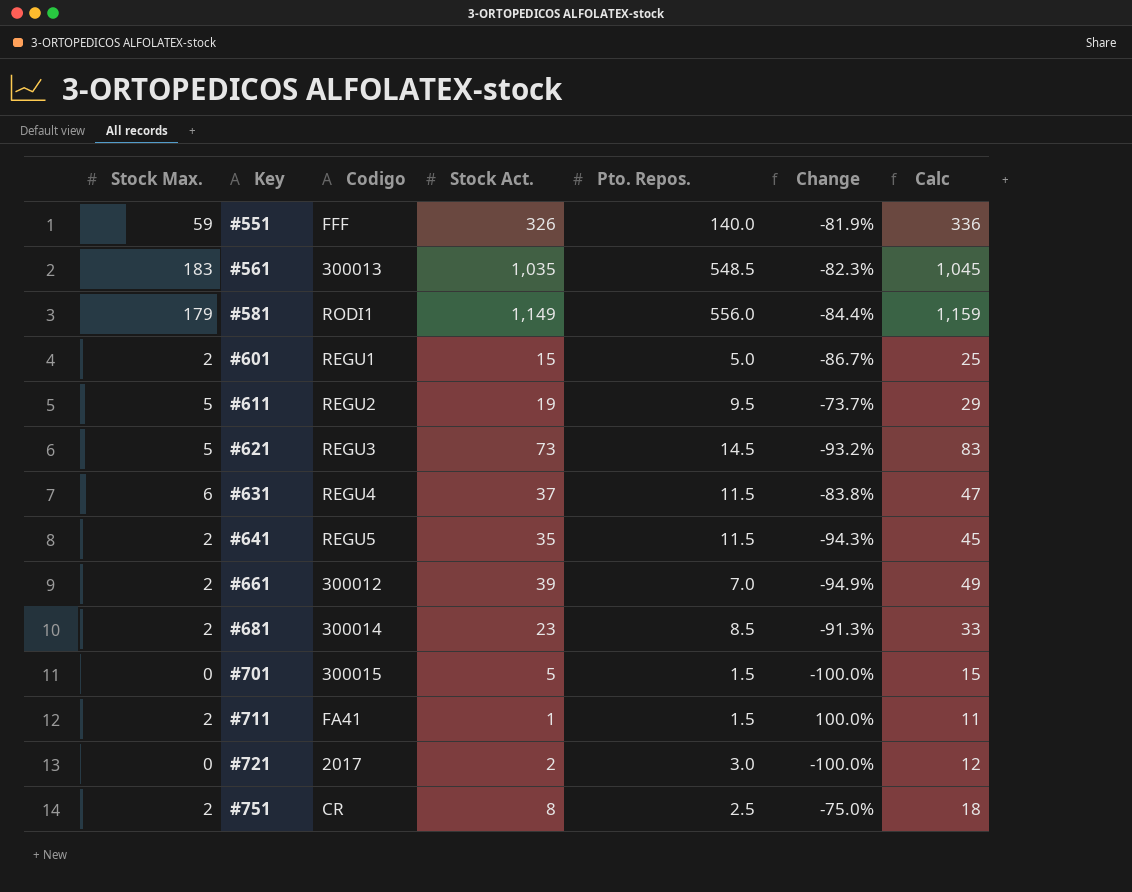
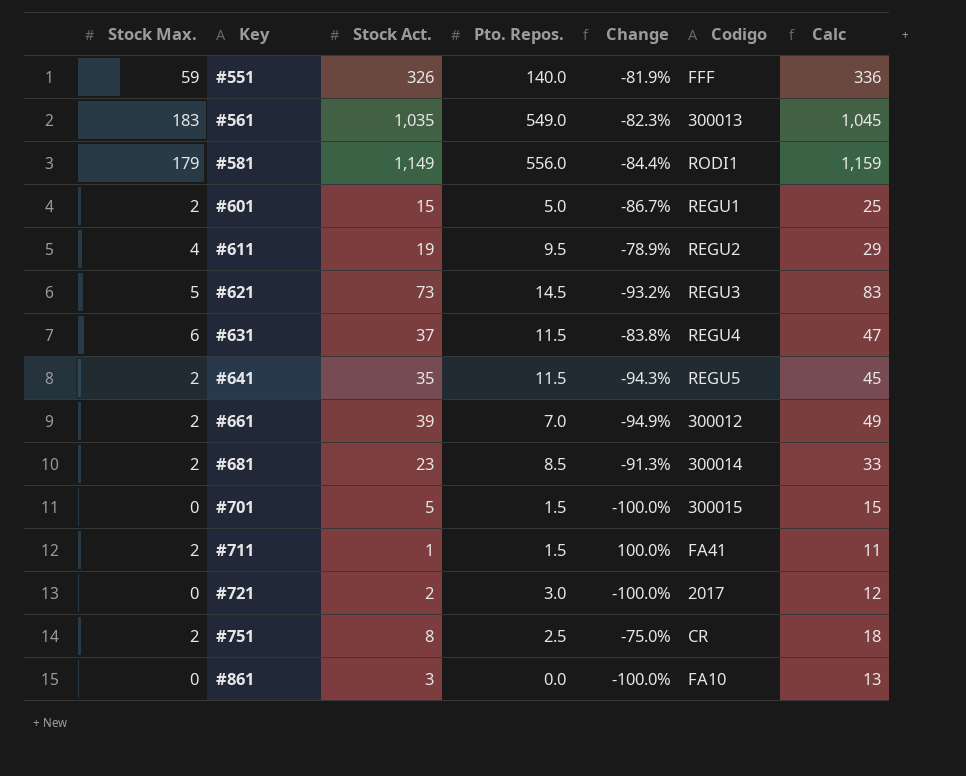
column Codigo | position: 3 -> 6
#561 | Pto. Repos.: 548.5 -> 549.0
#611 | Stock Max.: 5 -> 4
#611 | Change: -73.7% -> -78.9%
row #861: none -> 0 | 3 | 0.0 | -100.0% | FA10 | 13

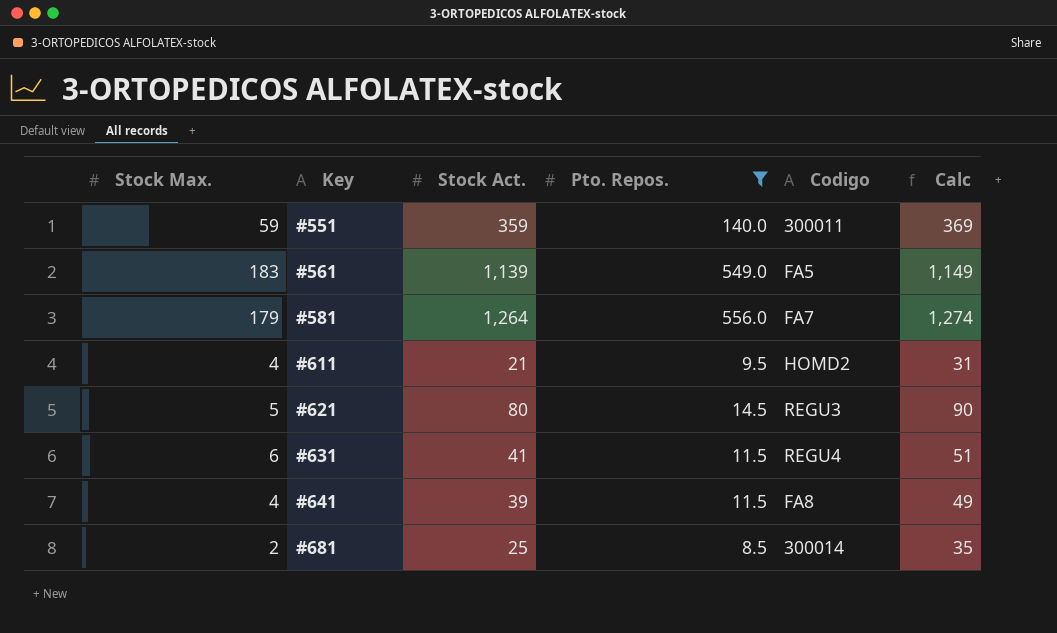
filter: none -> Pto. Repos. >= 8.5
column Change | formula: ([Stock Max.] - [Stock Act.]) / [Stock Act.] -> none
#551 | Stock Act.: 326 -> 359
#551 | Codigo: FFF -> 300011
#551 | Calc: 336 -> 369
#561 | Stock Act.: 1,035 -> 1,139
#561 | Codigo: 300013 -> FA5
#561 | Calc: 1,045 -> 1,149
#581 | Stock Act.: 1,149 -> 1,264
#581 | Codigo: RODI1 -> FA7
#581 | Calc: 1,159 -> 1,274
#611 | Stock Act.: 19 -> 21
#611 | Codigo: REGU2 -> HOMD2
#611 | Calc: 29 -> 31
#621 | Stock Act.: 73 -> 80
#621 | Calc: 83 -> 90
#631 | Stock Act.: 37 -> 41
#631 | Calc: 47 -> 51
#641 | Stock Max.: 2 -> 4
#641 | Stock Act.: 35 -> 39
#641 | Codigo: REGU5 -> FA8
#641 | Calc: 45 -> 49
#681 | Stock Act.: 23 -> 25
#681 | Calc: 33 -> 35

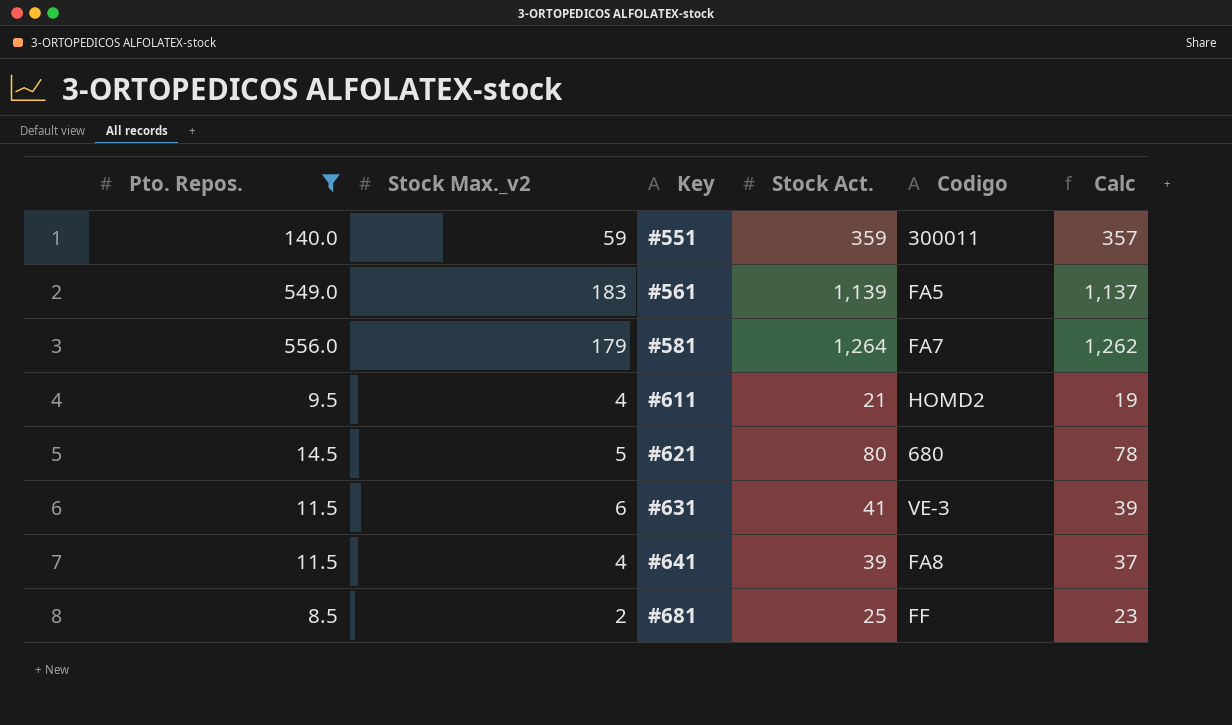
column Pto. Repos. | position: 4 -> 1
column name: Stock Max. -> Stock Max._v2
column Calc | formula: [Stock Act.] + 10 -> [Stock Act.] - 2
#621 | Codigo: REGU3 -> 680
#631 | Codigo: REGU4 -> VE-3
#681 | Codigo: 300014 -> FF

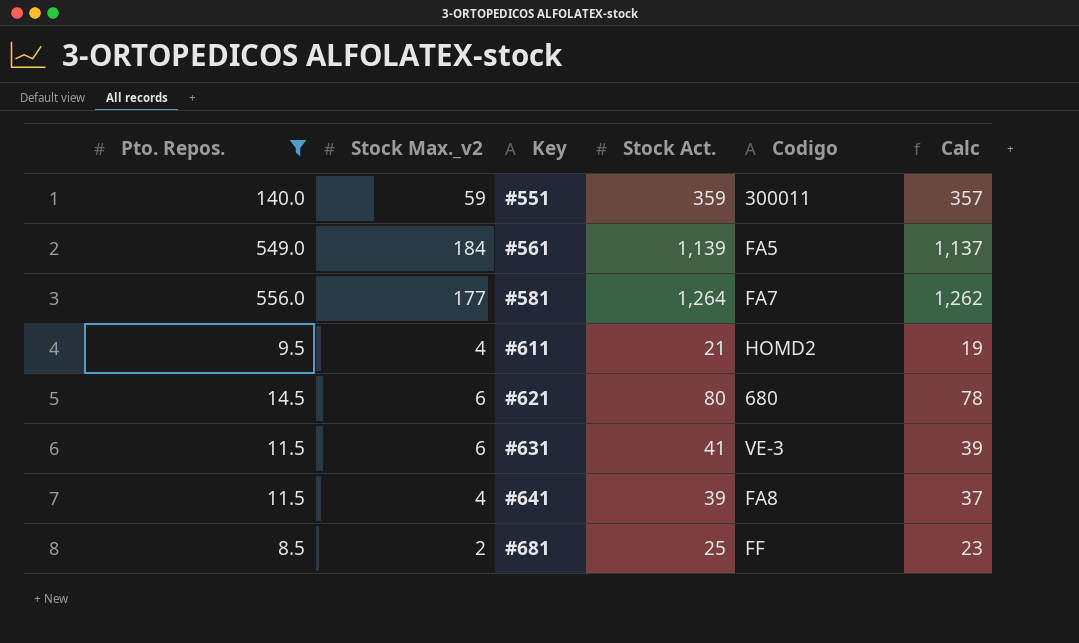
#561 | Stock Max._v2: 183 -> 184
#581 | Stock Max._v2: 179 -> 177
#621 | Stock Max._v2: 5 -> 6

